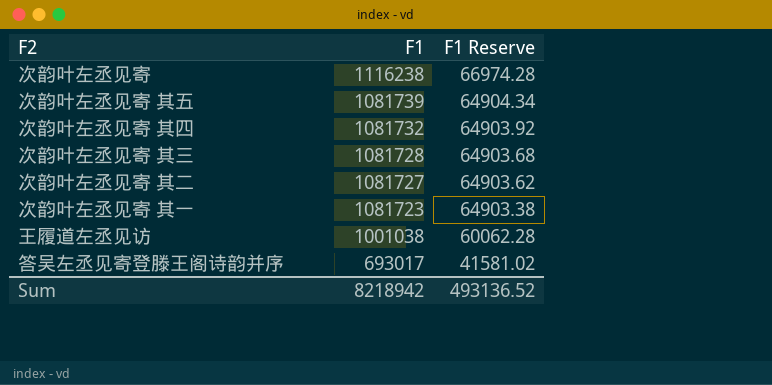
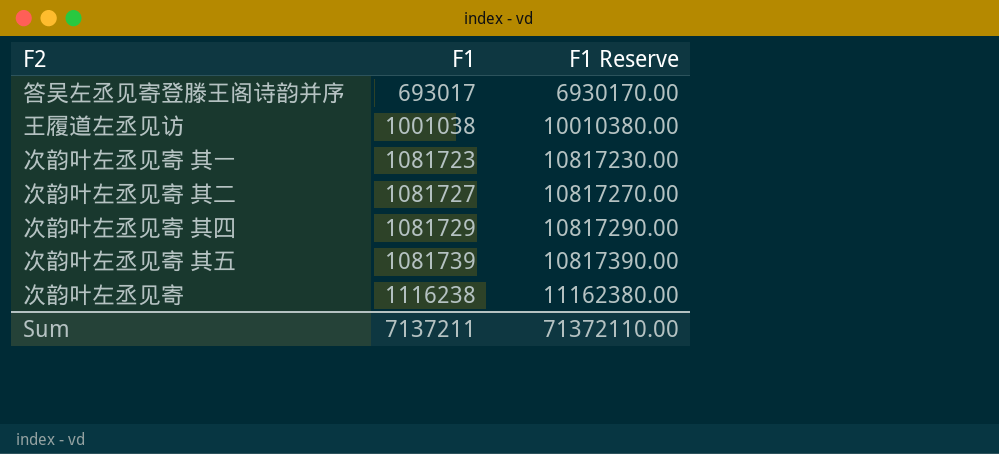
row order: F1 descending -> F1 ascending
column F1 Reserve | formula: [F1] * 0.06 -> [F1] * 10
row 次韵叶左丞见寄 其三: 1081728 | 64903.68 -> none
次韵叶左丞见寄 其四 | F1: 1081732 -> 1081729
Sum | F1: 8218942 -> 7137211
Sum | F1 Reserve: 493136.52 -> 71372110.00

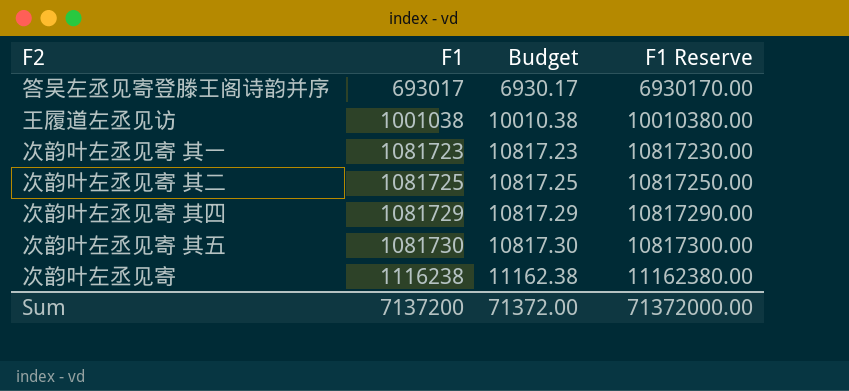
column Budget | formula: none -> [F1] * 0.01
次韵叶左丞见寄 其二 | F1: 1081727 -> 1081725
次韵叶左丞见寄 其二 | F1 Reserve: 10817270.00 -> 10817250.00
次韵叶左丞见寄 其五 | F1: 1081739 -> 1081730
次韵叶左丞见寄 其五 | F1 Reserve: 10817390.00 -> 10817300.00
Sum | F1: 7137211 -> 7137200
Sum | F1 Reserve: 71372110.00 -> 71372000.00

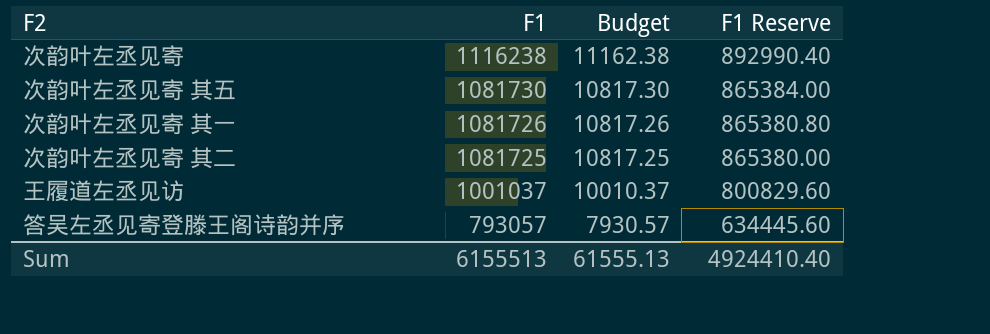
row order: F1 ascending -> F1 descending
column F1 Reserve | formula: [F1] * 10 -> [F1] * 0.8
row 次韵叶左丞见寄 其四: 1081729 | 10817.29 | 10817290.00 -> none
次韵叶左丞见寄 其一 | F1: 1081723 -> 1081726
次韵叶左丞见寄 其一 | Budget: 10817.23 -> 10817.26
王履道左丞见访 | F1: 1001038 -> 1001037
王履道左丞见访 | Budget: 10010.38 -> 10010.37
答吴左丞见寄登滕王阁诗韵并序 | F1: 693017 -> 793057
答吴左丞见寄登滕王阁诗韵并序 | Budget: 6930.17 -> 7930.57
Sum | F1: 7137200 -> 6155513
Sum | Budget: 71372.00 -> 61555.13
Sum | F1 Reserve: 71372000.00 -> 4924410.40

